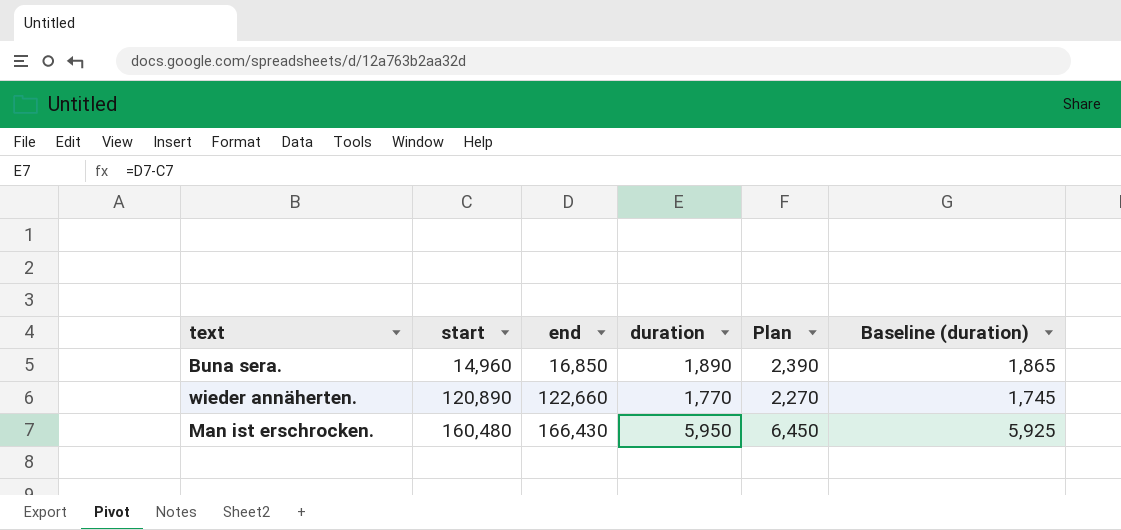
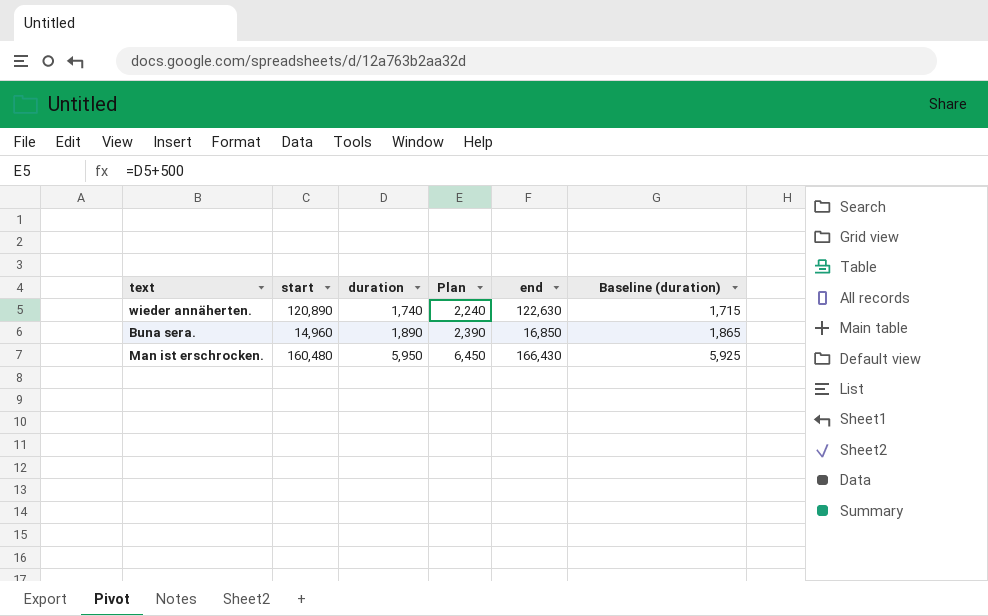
row order: start ascending -> duration ascending
column end | position: 3 -> 5
wieder annäherten. | duration: 1,770 -> 1,740
wieder annäherten. | Plan: 2,270 -> 2,240
wieder annäherten. | end: 122,660 -> 122,630
wieder annäherten. | Baseline (duration): 1,745 -> 1,715

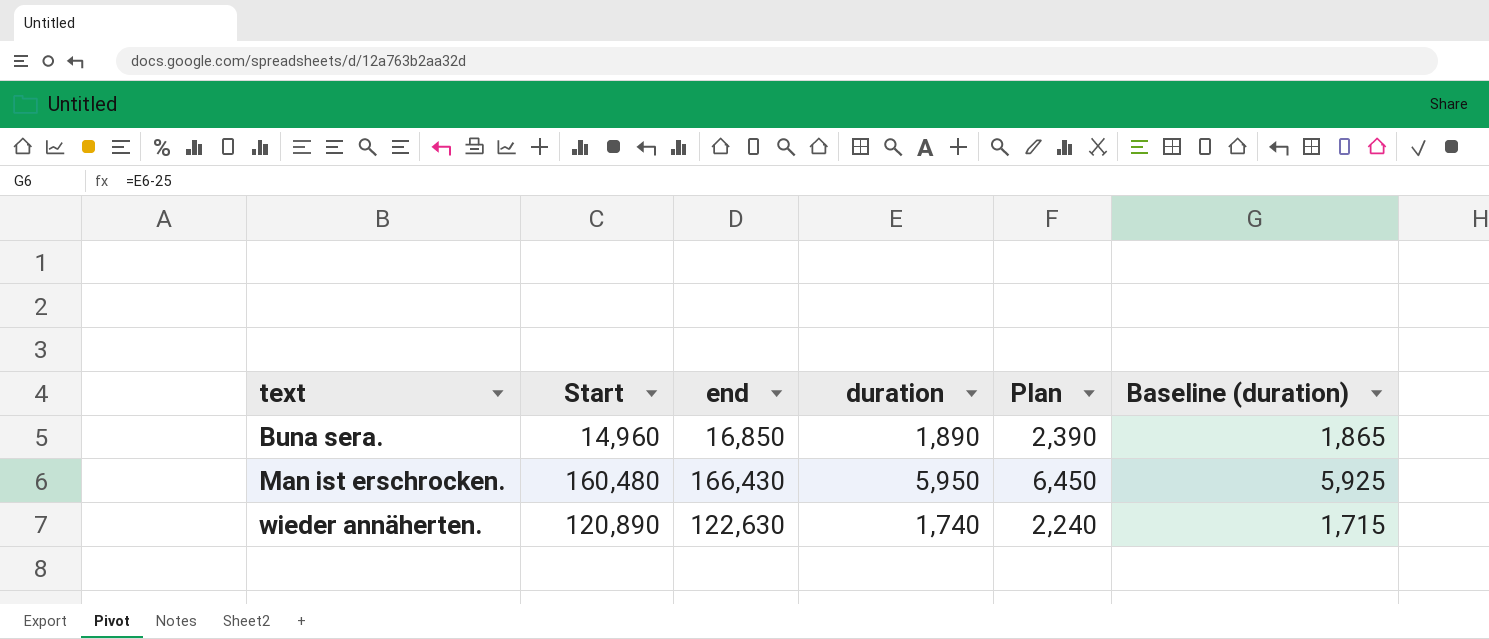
row order: duration ascending -> text ascending
column name: start -> Start
column end | position: 5 -> 3

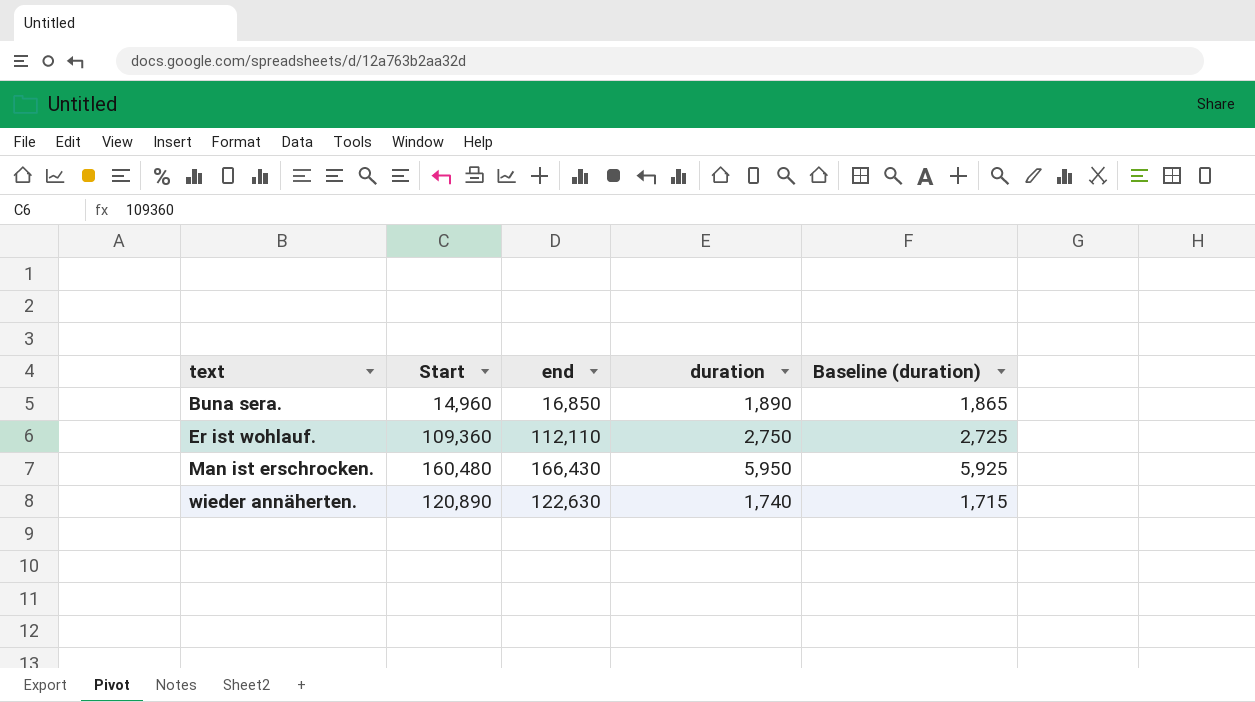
column Plan | formula: [duration] + 500 -> none
row Er ist wohlauf.: none -> 109,360 | 112,110 | 2,750 | 2,725

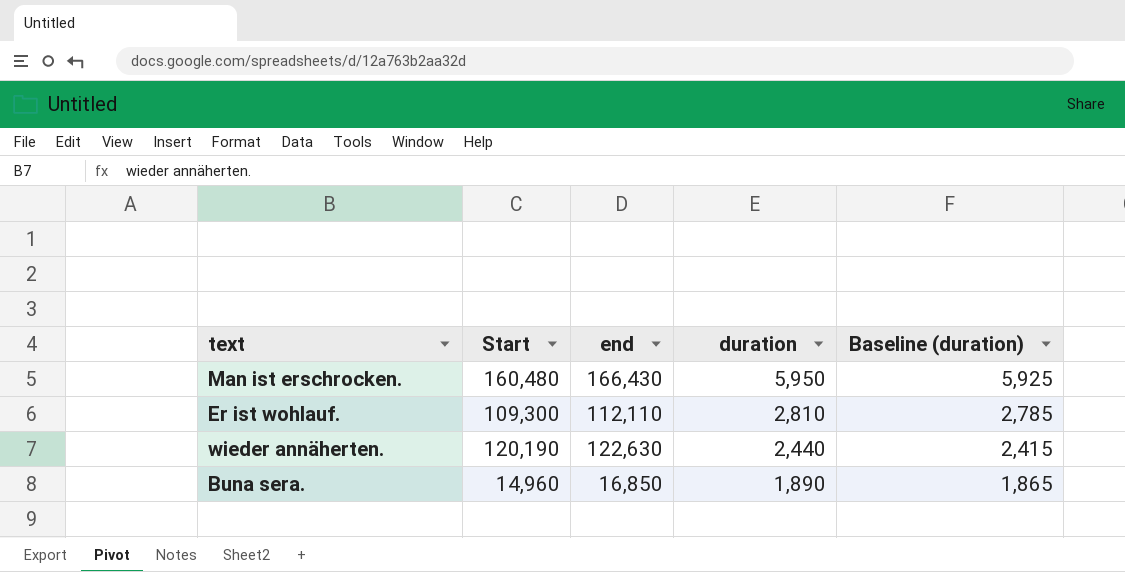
row order: text ascending -> duration descending
Er ist wohlauf. | Start: 109,360 -> 109,300
Er ist wohlauf. | duration: 2,750 -> 2,810
Er ist wohlauf. | Baseline (duration): 2,725 -> 2,785
wieder annäherten. | Start: 120,890 -> 120,190
wieder annäherten. | duration: 1,740 -> 2,440
wieder annäherten. | Baseline (duration): 1,715 -> 2,415

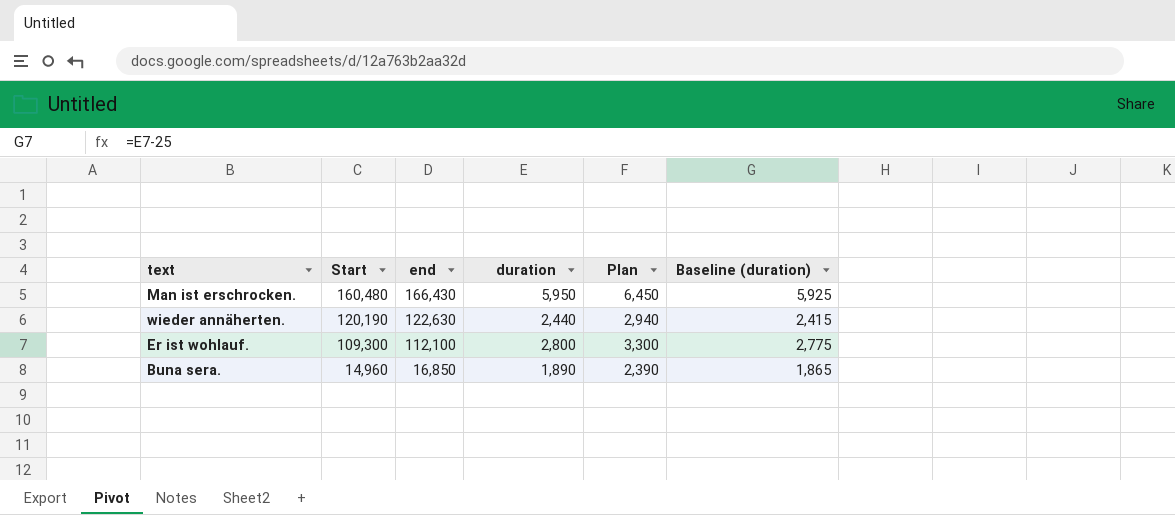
row order: duration descending -> Start descending
column Plan | formula: none -> [duration] + 500
Er ist wohlauf. | end: 112,110 -> 112,100
Er ist wohlauf. | duration: 2,810 -> 2,800
Er ist wohlauf. | Baseline (duration): 2,785 -> 2,775

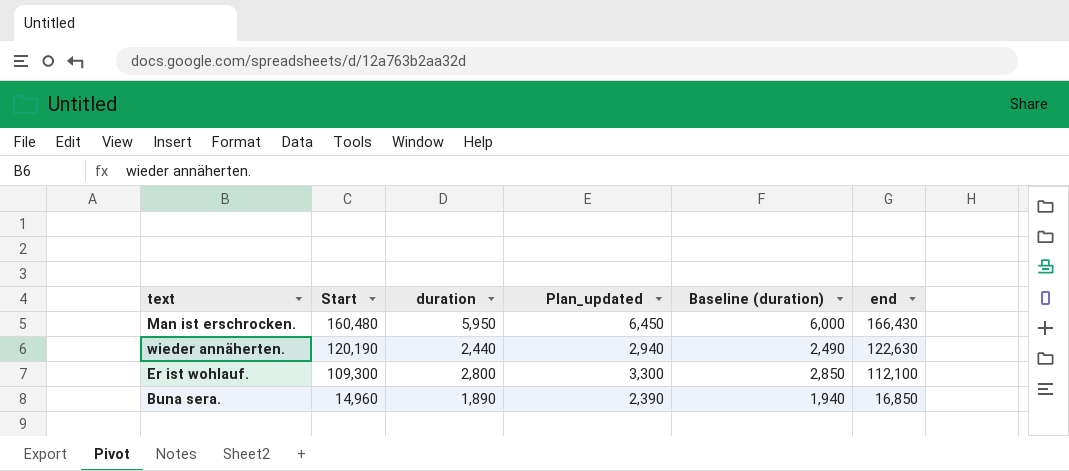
column name: Plan -> Plan_updated
column Baseline (duration) | formula: [duration] - 25 -> [duration] + 50
column end | position: 3 -> 6

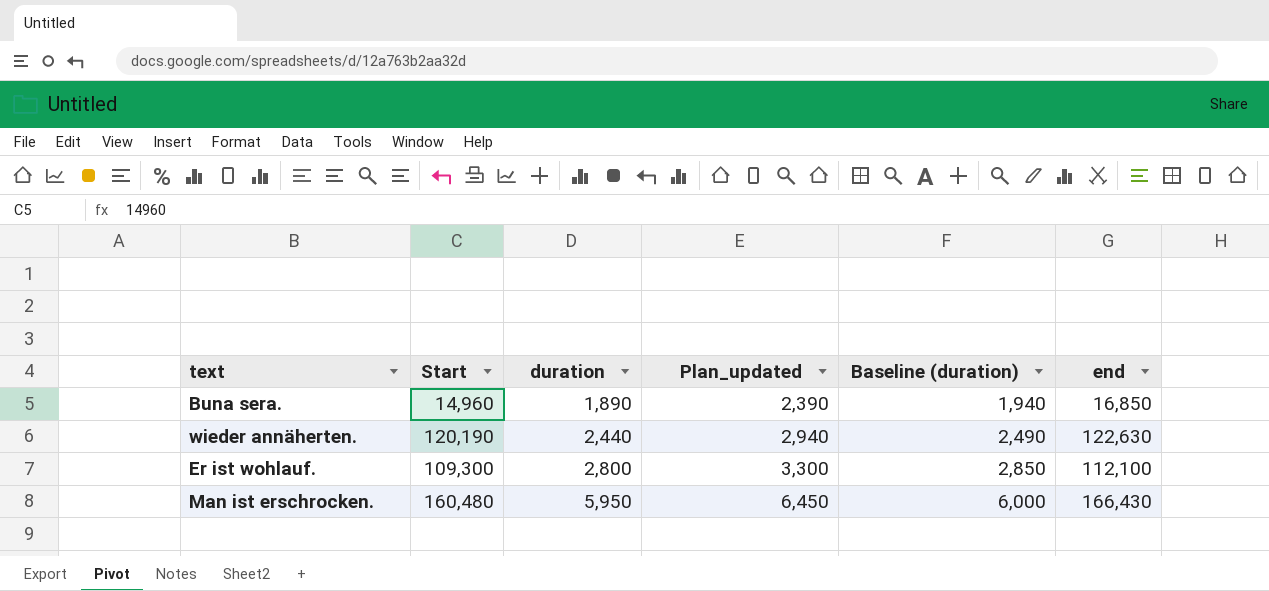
row order: Start descending -> duration ascending

